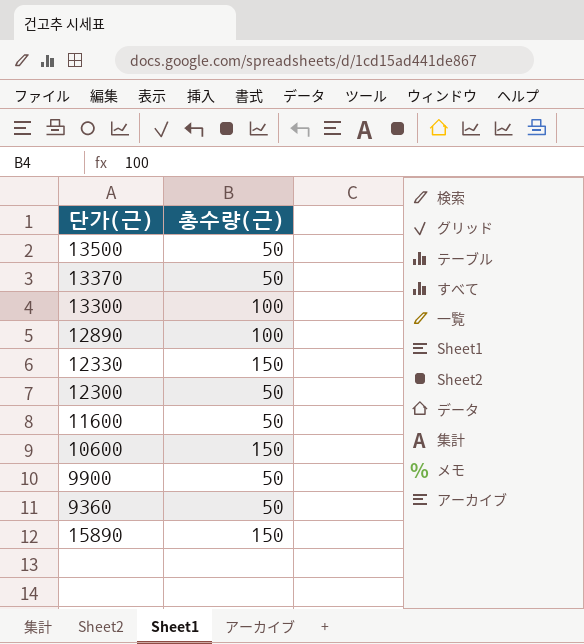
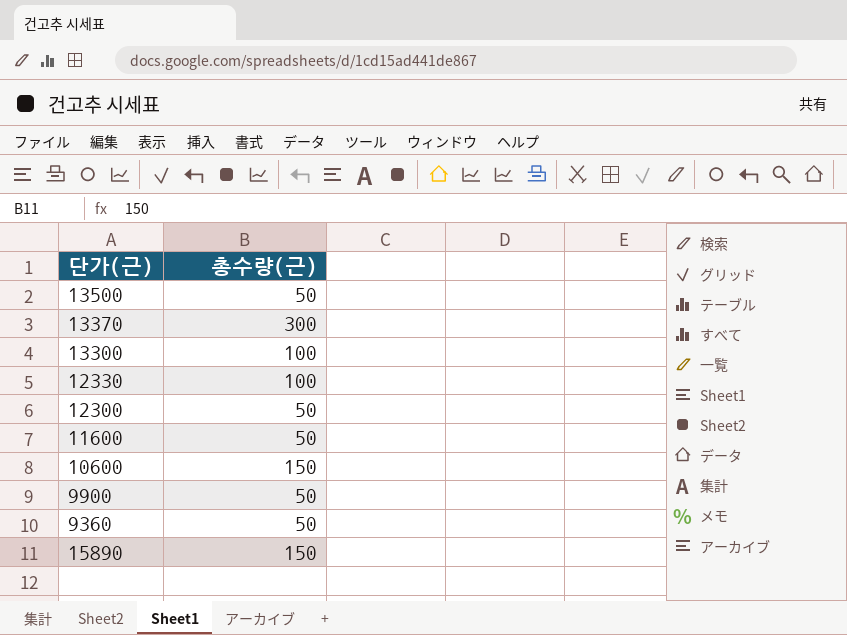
row 12890: 100 -> none
13370 | 총수량(근): 50 -> 300
12330 | 총수량(근): 150 -> 100

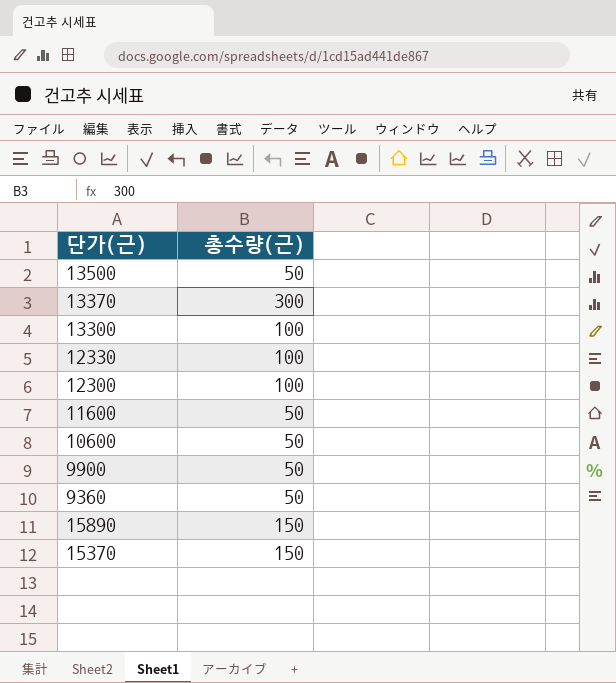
12300 | 총수량(근): 50 -> 100
10600 | 총수량(근): 150 -> 50
row 15370: none -> 150

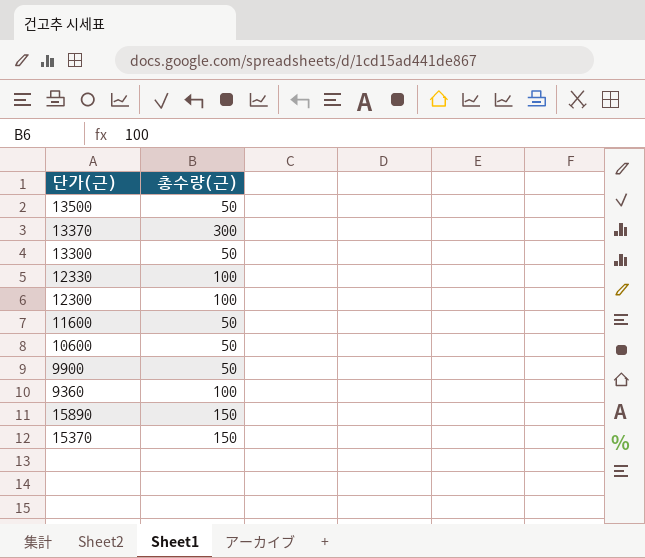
13300 | 총수량(근): 100 -> 50
9360 | 총수량(근): 50 -> 100

